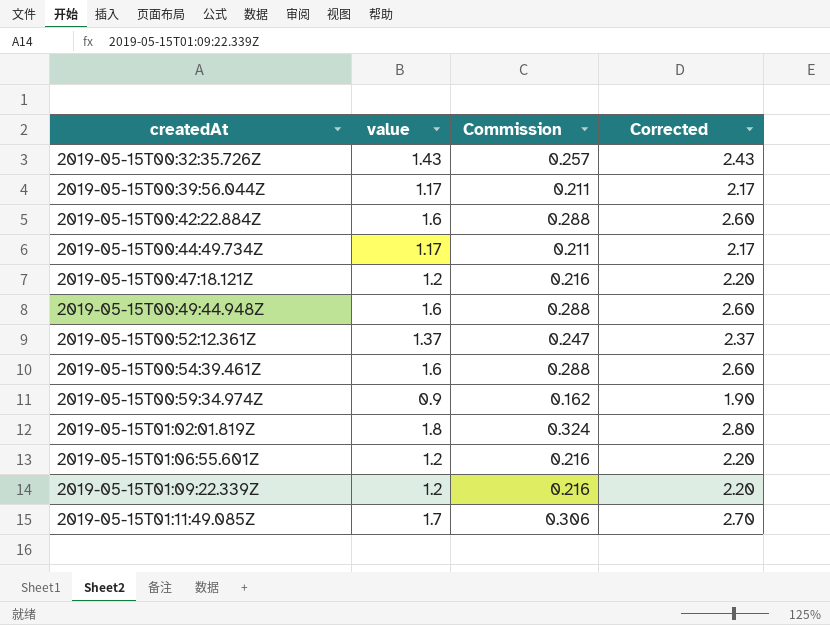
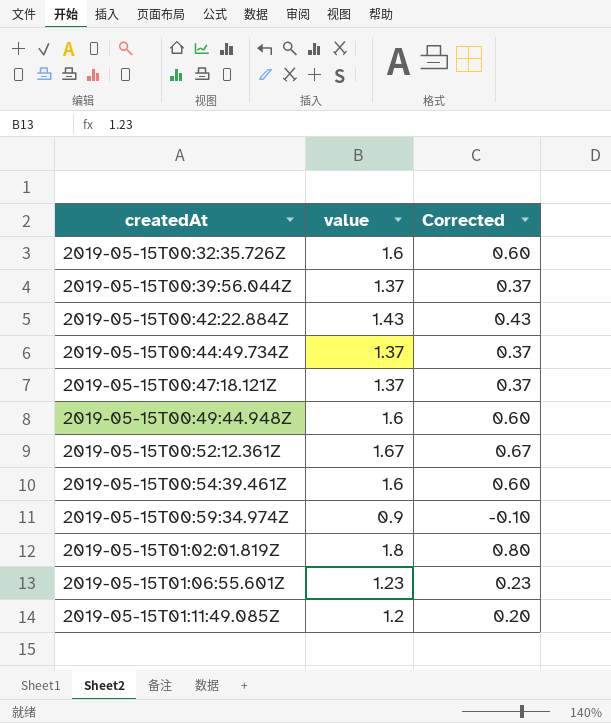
column Commission | formula: [value] * 0.18 -> none
column Corrected | formula: [value] + 1 -> [value] - 1
row 2019-05-15T01:09:22.339Z: 1.2 | 0.216 | 2.20 -> none
2019-05-15T00:32:35.726Z | value: 1.43 -> 1.6
2019-05-15T00:39:56.044Z | value: 1.17 -> 1.37
2019-05-15T00:42:22.884Z | value: 1.6 -> 1.43
2019-05-15T00:44:49.734Z | value: 1.17 -> 1.37
2019-05-15T00:47:18.121Z | value: 1.2 -> 1.37
2019-05-15T00:52:12.361Z | value: 1.37 -> 1.67
2019-05-15T01:06:55.601Z | value: 1.2 -> 1.23
2019-05-15T01:11:49.085Z | value: 1.7 -> 1.2

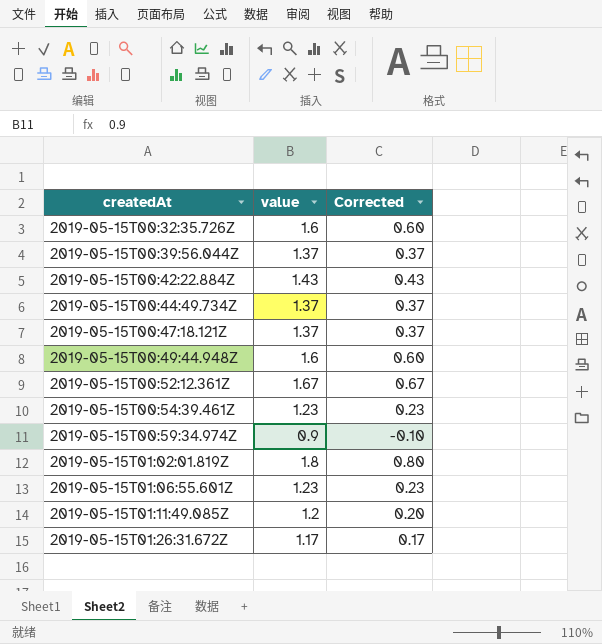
2019-05-15T00:54:39.461Z | value: 1.6 -> 1.23
2019-05-15T00:54:39.461Z | Corrected: 0.60 -> 0.23
row 2019-05-15T01:26:31.672Z: none -> 1.17 | 0.17

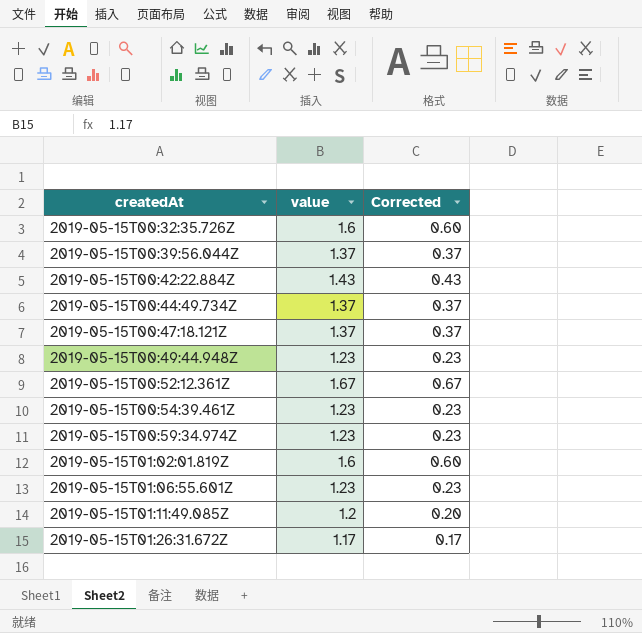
2019-05-15T00:49:44.948Z | value: 1.6 -> 1.23
2019-05-15T00:49:44.948Z | Corrected: 0.60 -> 0.23
2019-05-15T00:59:34.974Z | value: 0.9 -> 1.23
2019-05-15T00:59:34.974Z | Corrected: -0.10 -> 0.23
2019-05-15T01:02:01.819Z | value: 1.8 -> 1.6
2019-05-15T01:02:01.819Z | Corrected: 0.80 -> 0.60

